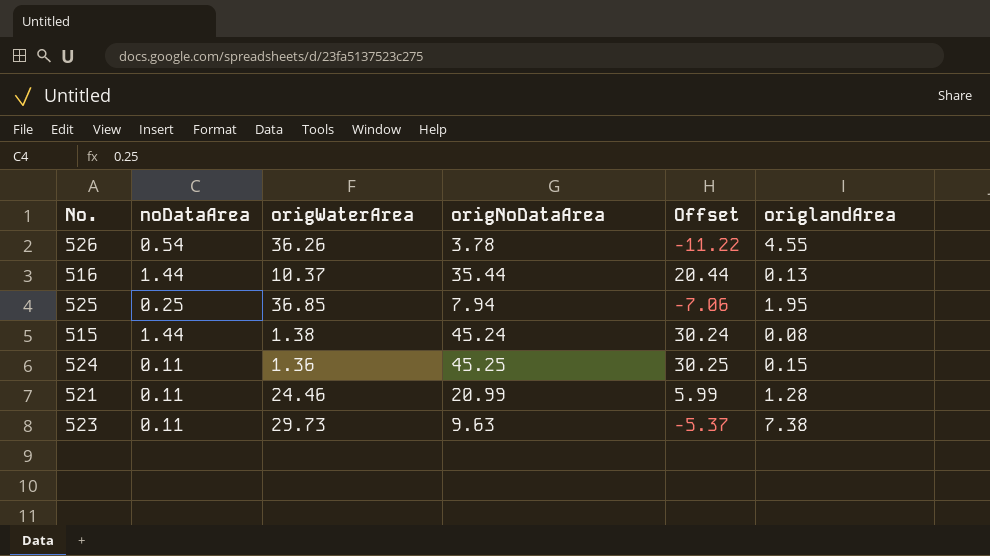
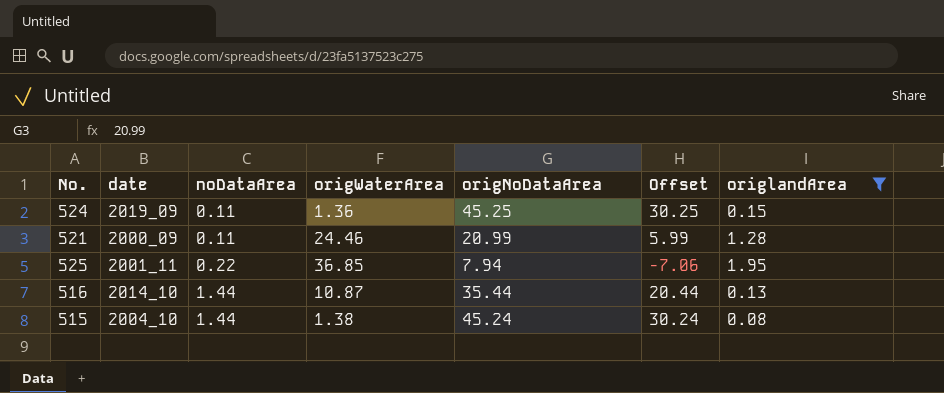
filter: none -> origlandArea <= 1.95
row order: none -> noDataArea ascending
column date | position: none -> 2
525 | noDataArea: 0.25 -> 0.22
516 | origWaterArea: 10.37 -> 10.87

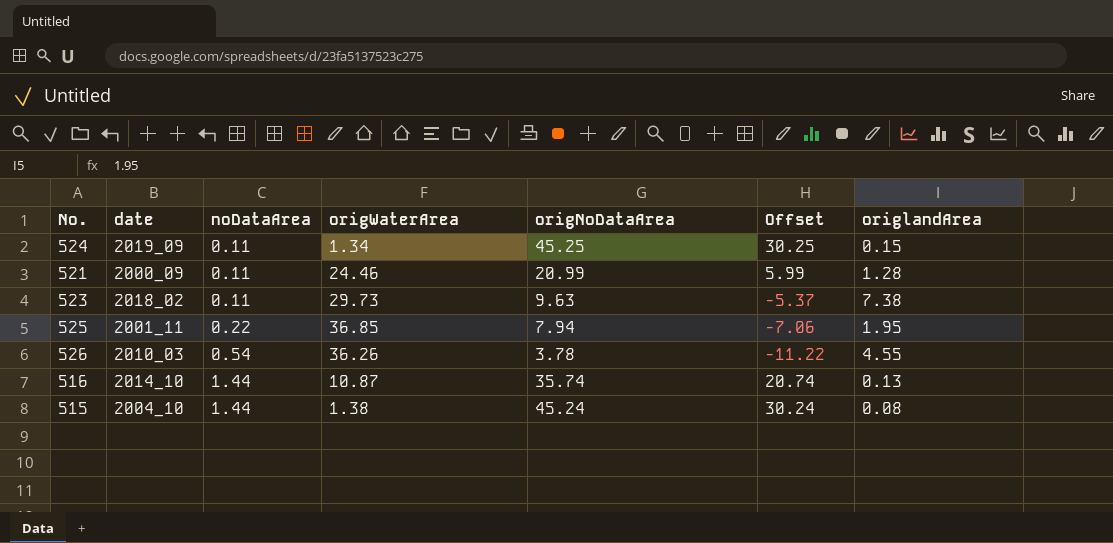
filter: origlandArea <= 1.95 -> none
524 | origWaterArea: 1.36 -> 1.34
516 | origNoDataArea: 35.44 -> 35.74
516 | Offset: 20.44 -> 20.74

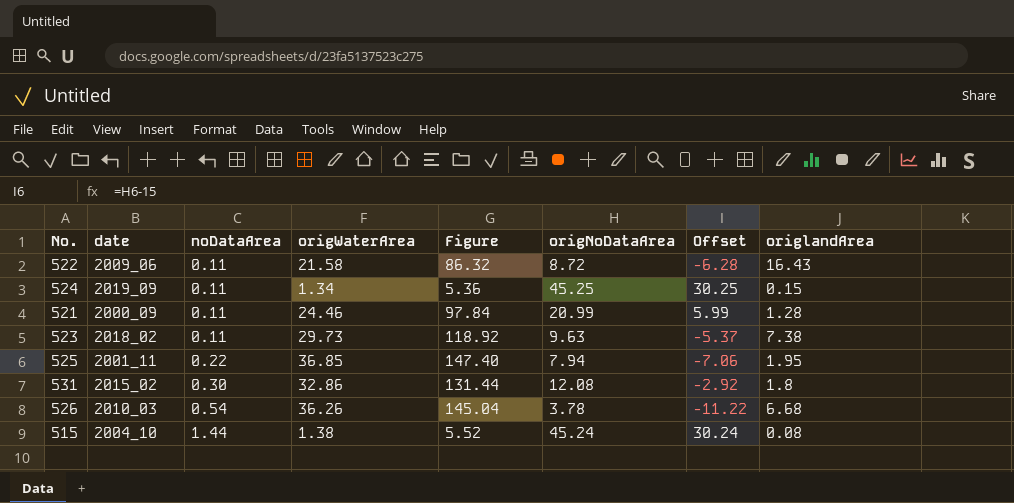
column Figure | formula: none -> [origWaterArea] * 4
row 516: 2014_10 | 1.44 | 10.87 | 35.74 | 20.74 | 0.13 -> none
row 522: none -> 2009_06 | 0.11 | 21.58 | 86.32 | 8.72 | -6.28 | 16.43
row 531: none -> 2015_02 | 0.30 | 32.86 | 131.44 | 12.08 | -2.92 | 1.8
526 | origlandArea: 4.55 -> 6.68

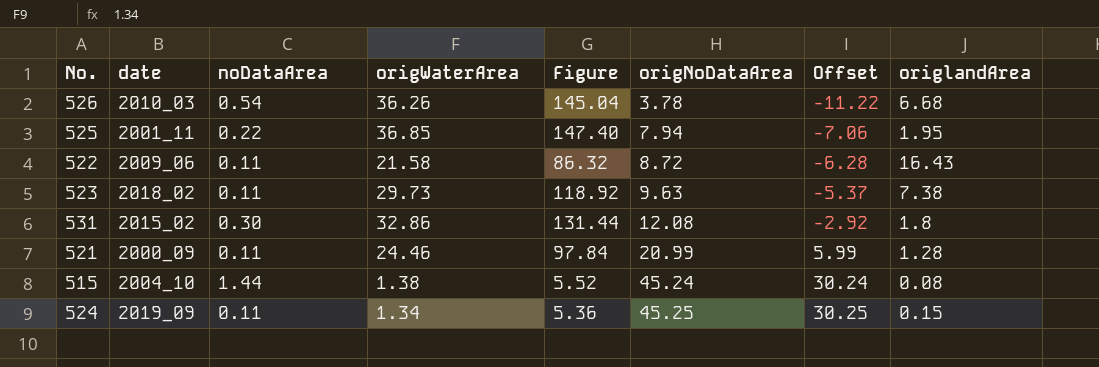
row order: noDataArea ascending -> origNoDataArea ascending

